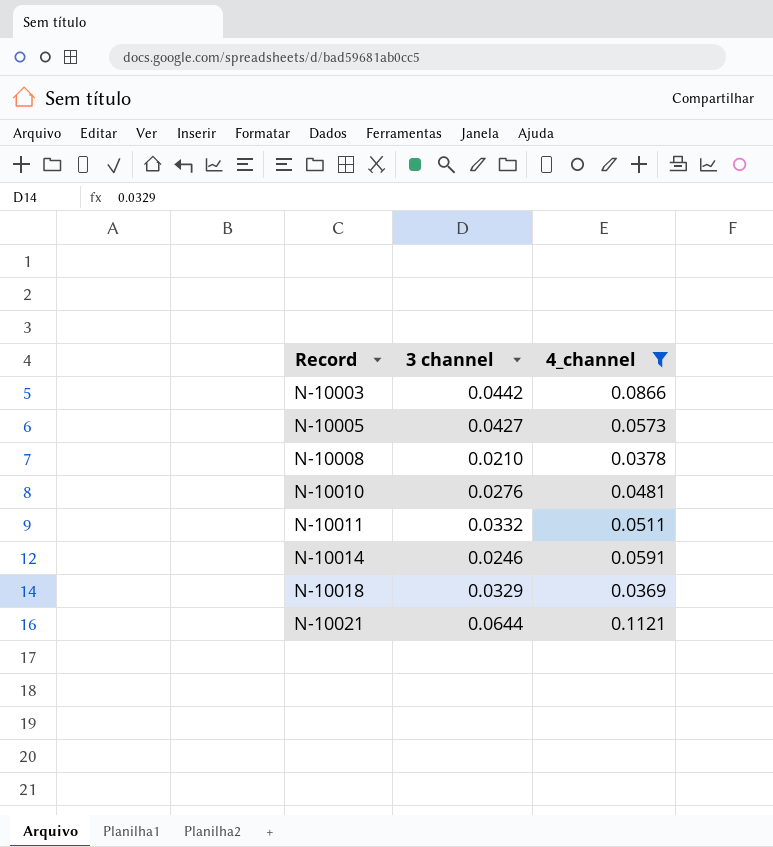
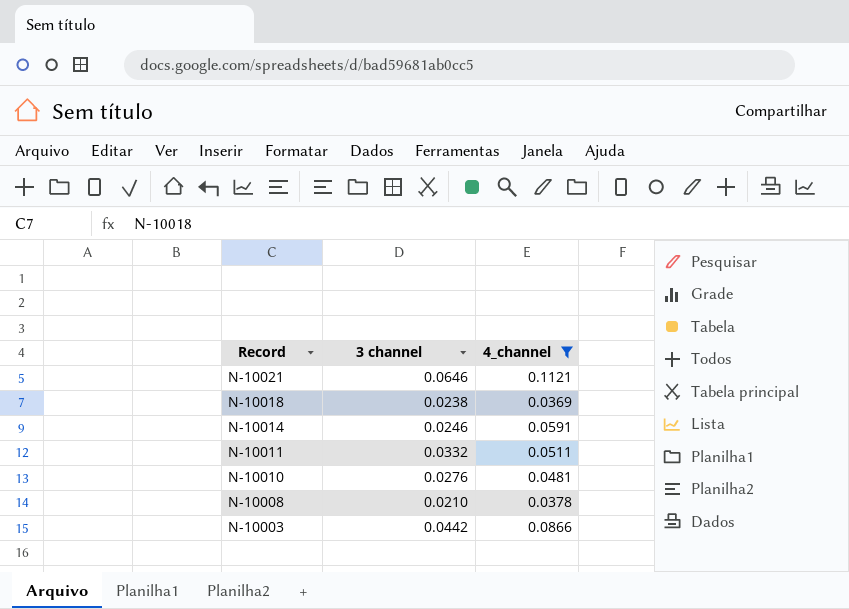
row order: Record ascending -> Record descending
row N-10005: 0.0427 | 0.0573 -> none
N-10021 | 3 channel: 0.0644 -> 0.0646
N-10018 | 3 channel: 0.0329 -> 0.0238

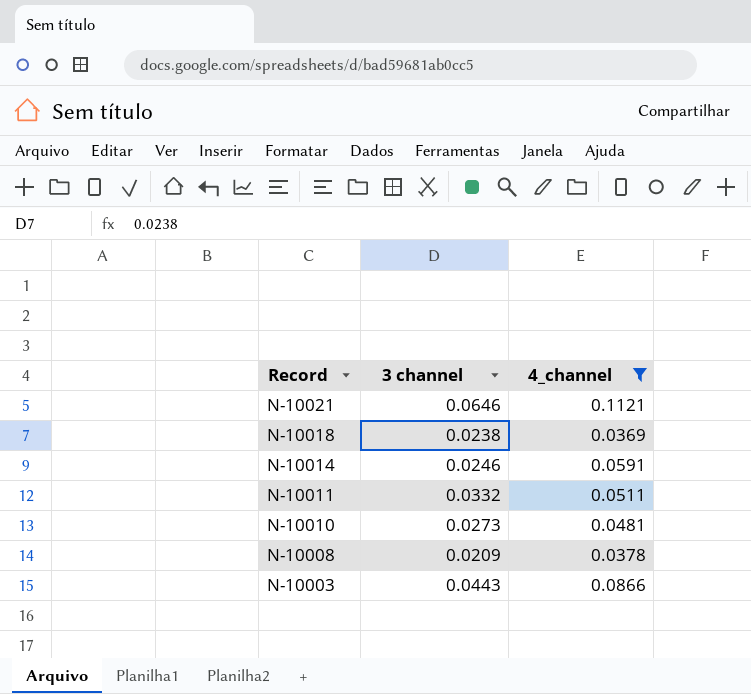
N-10010 | 3 channel: 0.0276 -> 0.0273
N-10008 | 3 channel: 0.0210 -> 0.0209
N-10003 | 3 channel: 0.0442 -> 0.0443

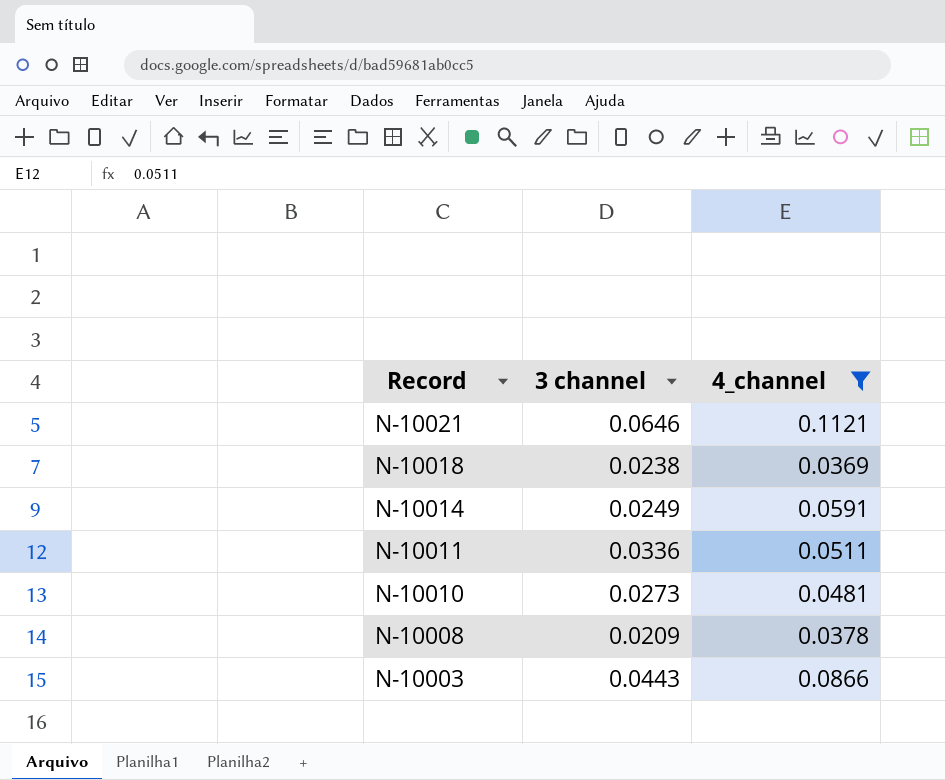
N-10014 | 3 channel: 0.0246 -> 0.0249
N-10011 | 3 channel: 0.0332 -> 0.0336

